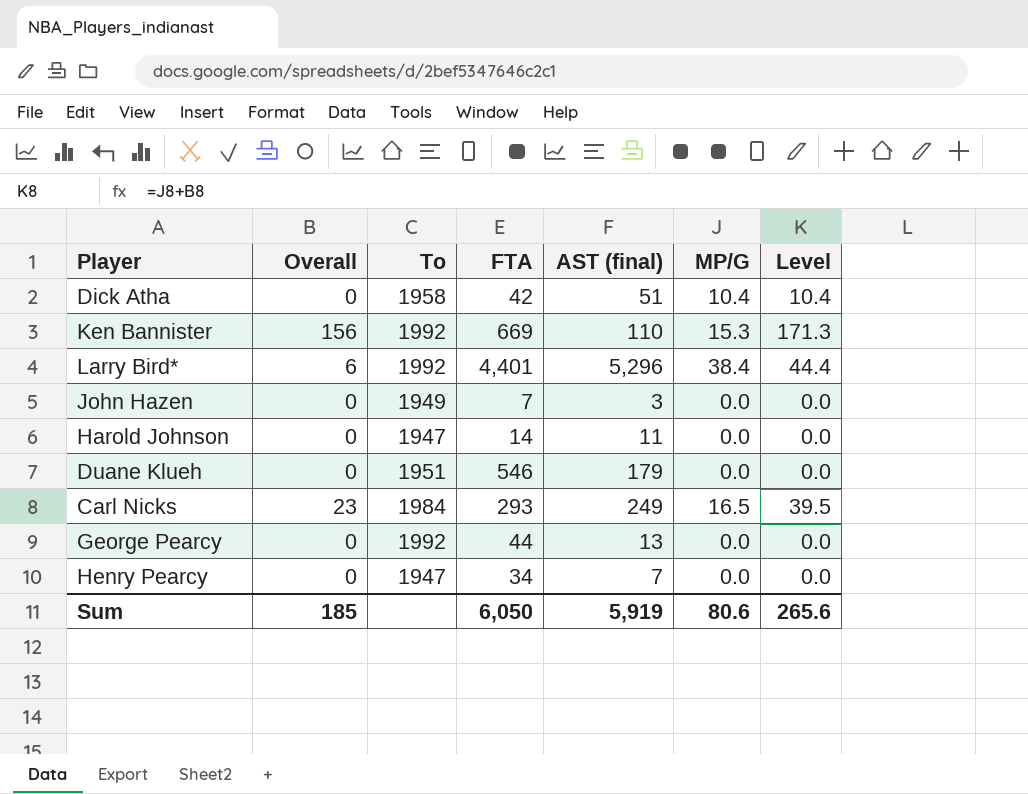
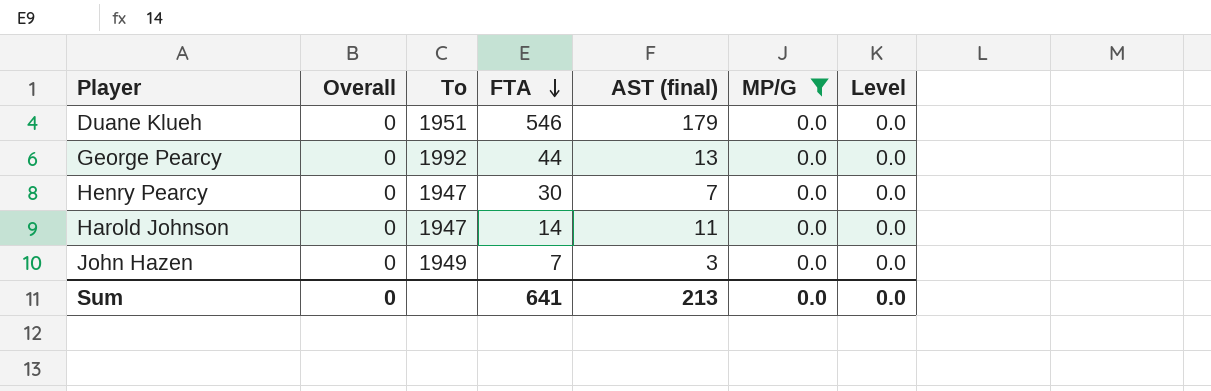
filter: none -> MP/G = 0.0
row order: none -> FTA descending
Henry Pearcy | FTA: 34 -> 30
Sum | Overall: 185 -> 0
Sum | FTA: 6,050 -> 641
Sum | AST (final): 5,919 -> 213
Sum | MP/G: 80.6 -> 0.0
Sum | Level: 265.6 -> 0.0

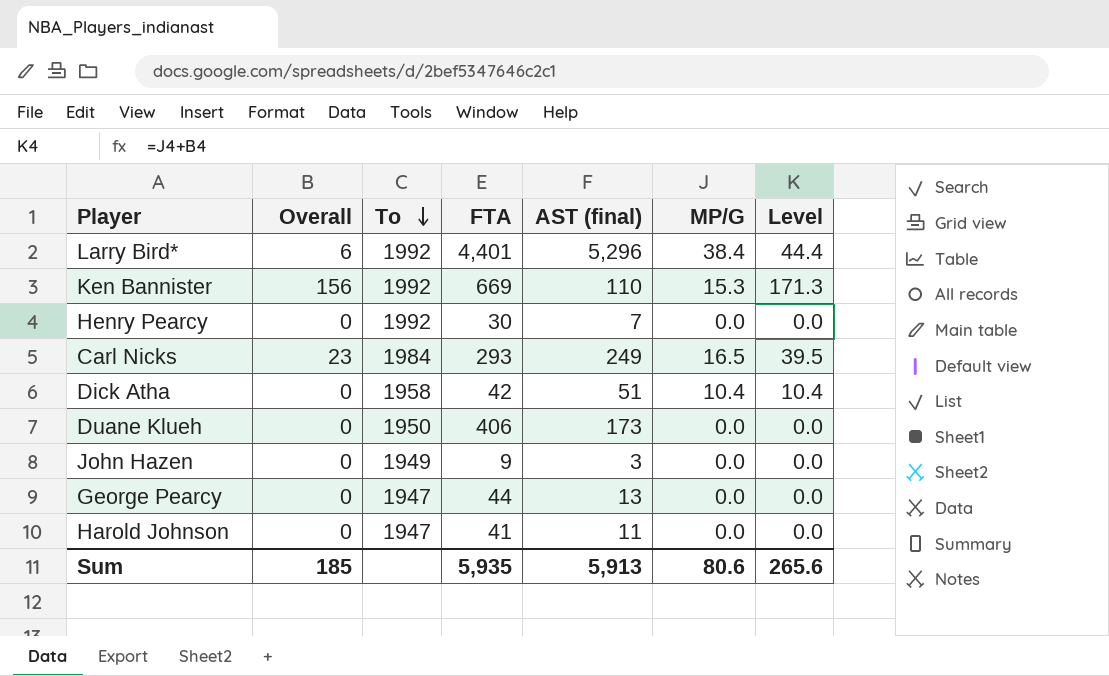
filter: MP/G = 0.0 -> none
row order: FTA descending -> To descending
Henry Pearcy | To: 1947 -> 1992
Duane Klueh | To: 1951 -> 1950
Duane Klueh | FTA: 546 -> 406
Duane Klueh | AST (final): 179 -> 173
John Hazen | FTA: 7 -> 9
George Pearcy | To: 1992 -> 1947
Harold Johnson | FTA: 14 -> 41
Sum | Overall: 0 -> 185
Sum | FTA: 641 -> 5,935
Sum | AST (final): 213 -> 5,913
Sum | MP/G: 0.0 -> 80.6
Sum | Level: 0.0 -> 265.6

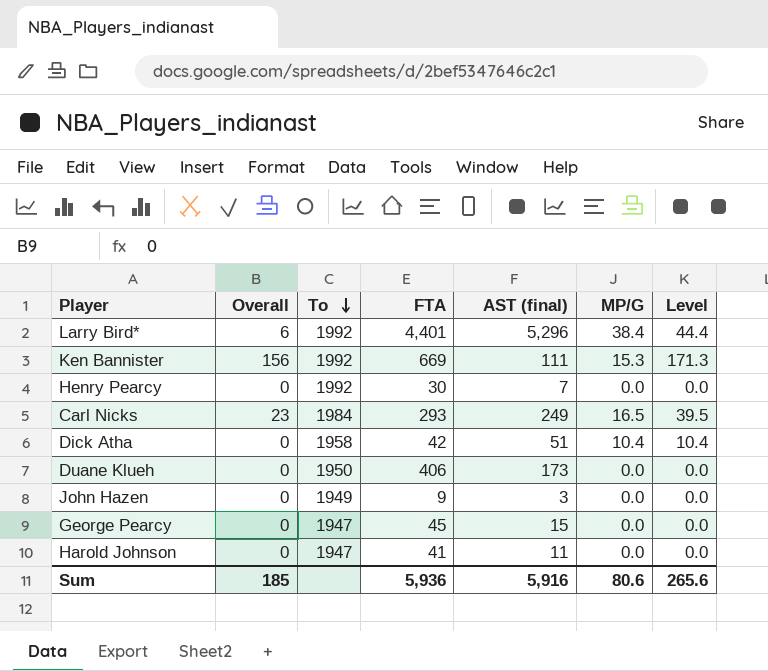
Ken Bannister | AST (final): 110 -> 111
George Pearcy | FTA: 44 -> 45
George Pearcy | AST (final): 13 -> 15
Sum | FTA: 5,935 -> 5,936
Sum | AST (final): 5,913 -> 5,916

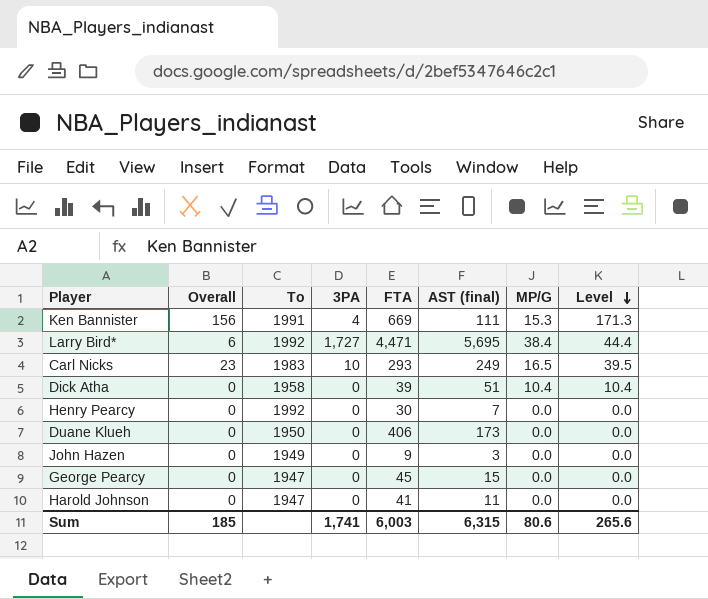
row order: To descending -> Level descending
column 3PA | position: none -> 4
Ken Bannister | To: 1992 -> 1991
Larry Bird* | FTA: 4,401 -> 4,471
Larry Bird* | AST (final): 5,296 -> 5,695
Carl Nicks | To: 1984 -> 1983
Dick Atha | FTA: 42 -> 39
Sum | FTA: 5,936 -> 6,003
Sum | AST (final): 5,916 -> 6,315

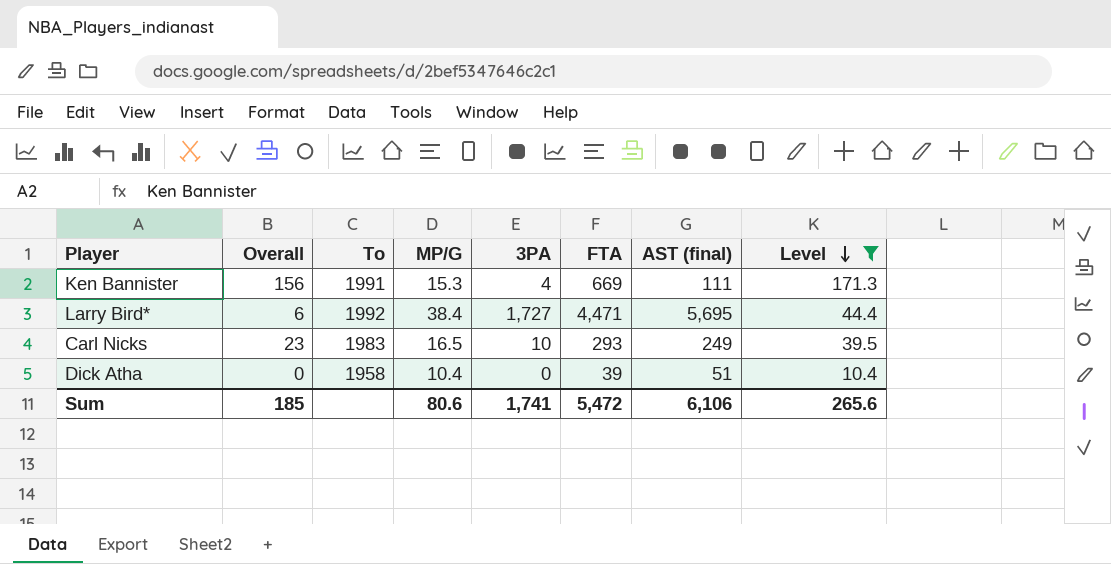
filter: none -> Level != 0.0
column MP/G | position: 7 -> 4
Sum | FTA: 6,003 -> 5,472
Sum | AST (final): 6,315 -> 6,106

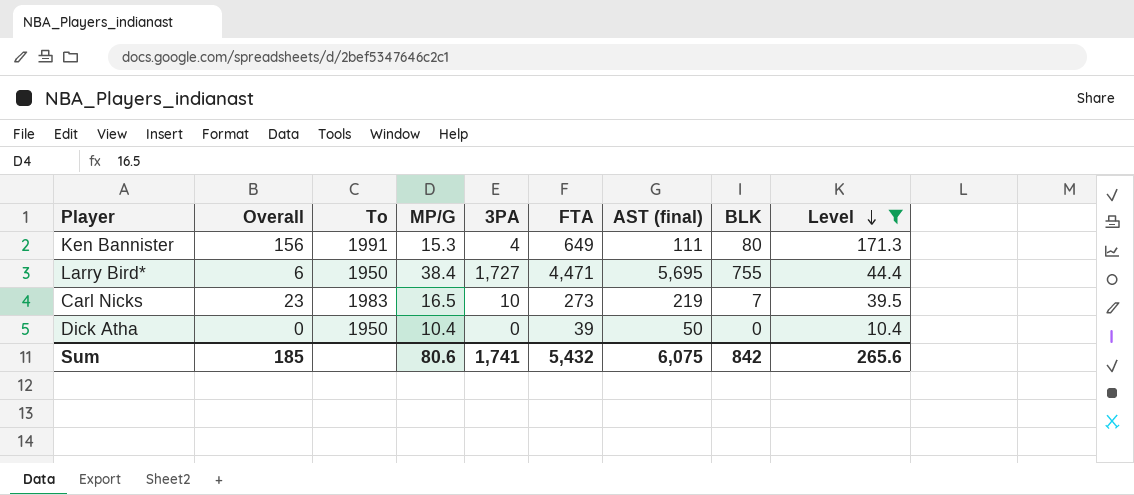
column BLK | position: none -> 8
Ken Bannister | FTA: 669 -> 649
Larry Bird* | To: 1992 -> 1950
Carl Nicks | FTA: 293 -> 273
Carl Nicks | AST (final): 249 -> 219
Dick Atha | To: 1958 -> 1950
Dick Atha | AST (final): 51 -> 50
Sum | FTA: 5,472 -> 5,432
Sum | AST (final): 6,106 -> 6,075

